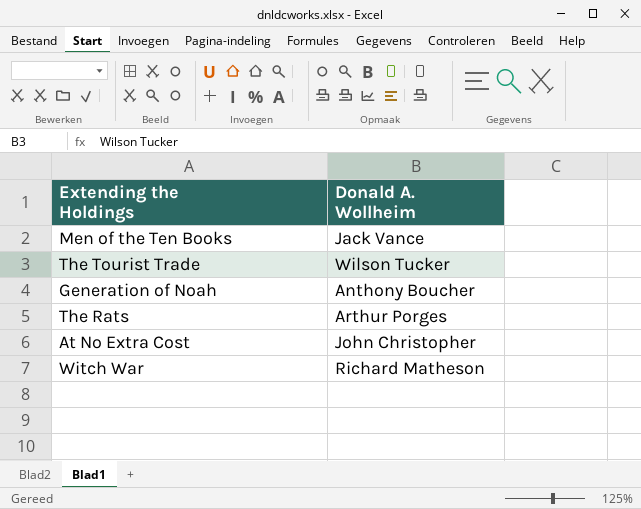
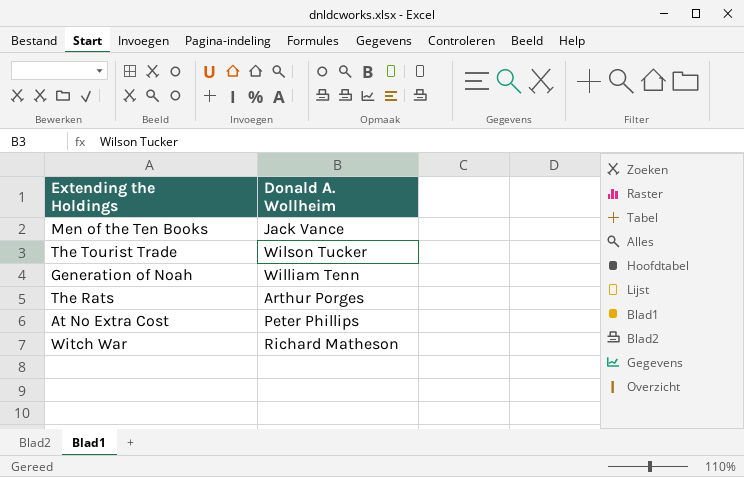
Generation of Noah | Donald A. Wollheim: Anthony Boucher -> William Tenn
At No Extra Cost | Donald A. Wollheim: John Christopher -> Peter Phillips

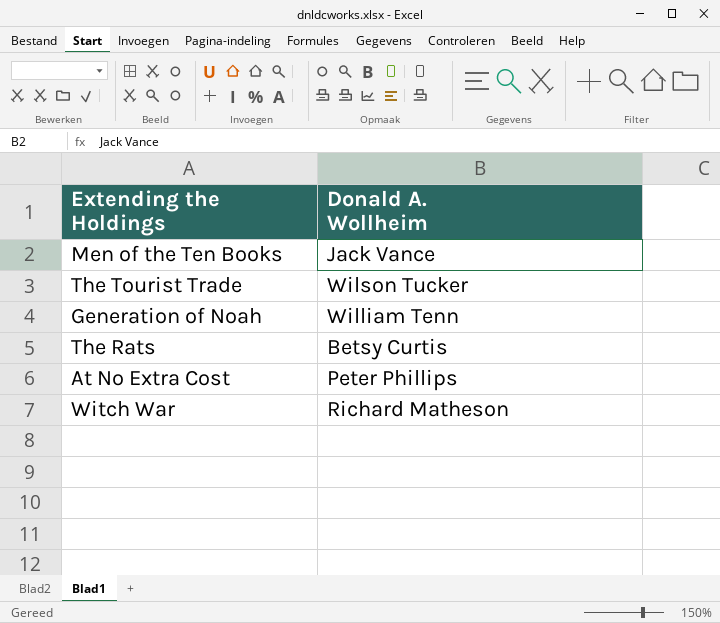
The Rats | Donald A. Wollheim: Arthur Porges -> Betsy Curtis

